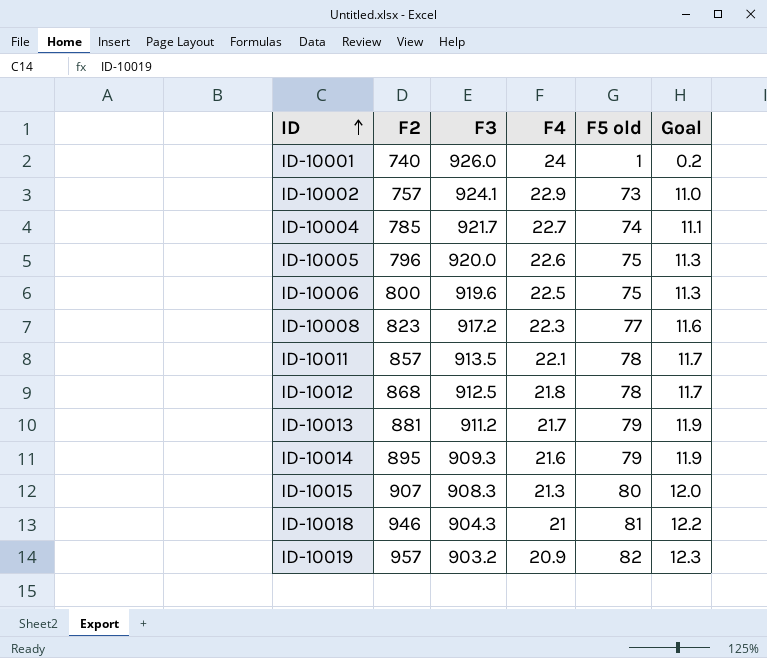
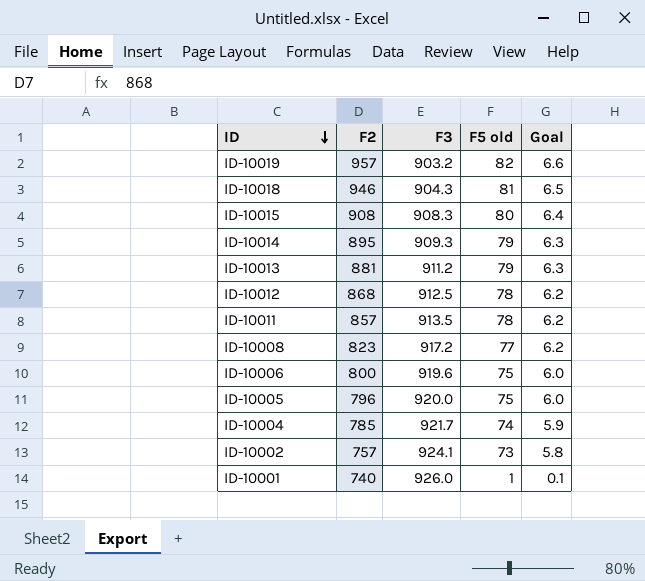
row order: ID ascending -> ID descending
column F4 | position: 4 -> none
column Goal | formula: [F5 old] * 0.15 -> [F5 old] * 0.08
ID-10015 | F2: 907 -> 908

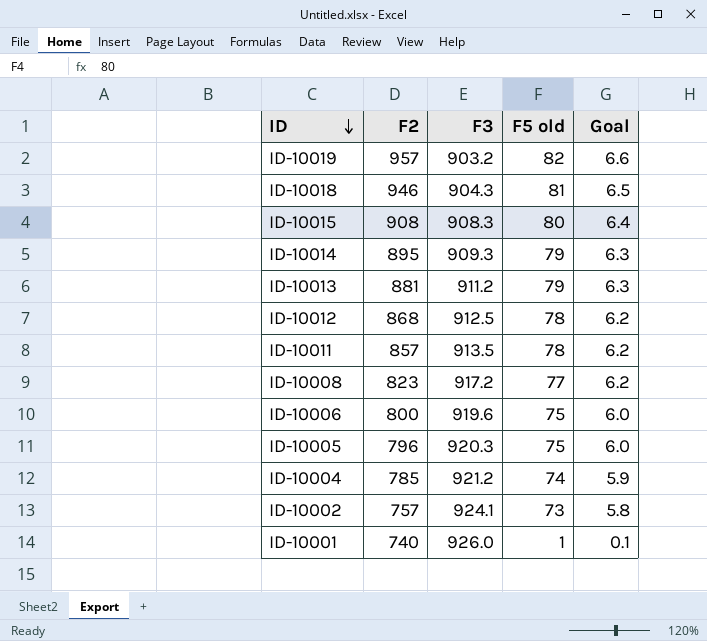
ID-10005 | F3: 920.0 -> 920.3
ID-10004 | F3: 921.7 -> 921.2

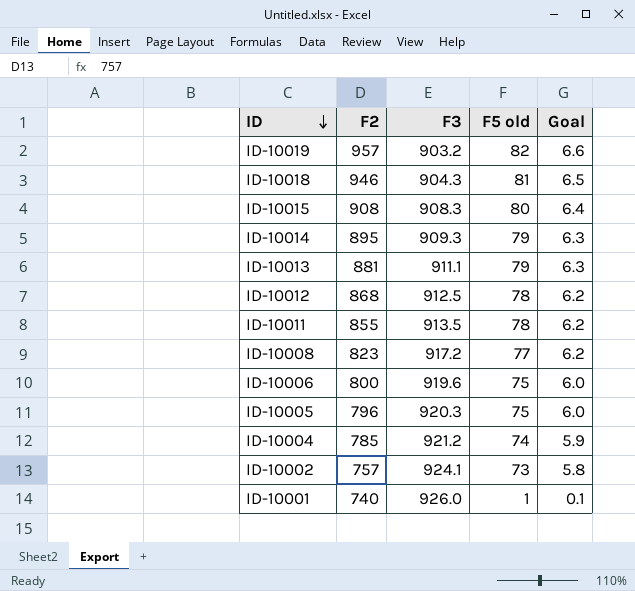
ID-10013 | F3: 911.2 -> 911.1
ID-10011 | F2: 857 -> 855

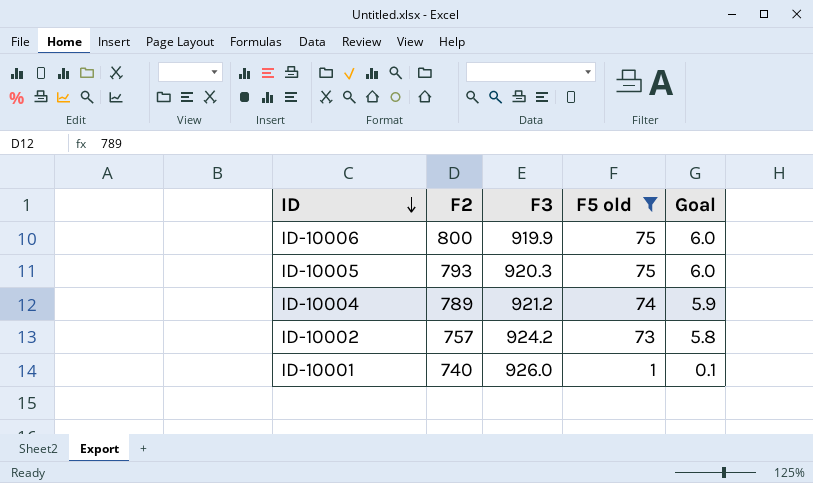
filter: none -> F5 old <= 75
ID-10006 | F3: 919.6 -> 919.9
ID-10005 | F2: 796 -> 793
ID-10004 | F2: 785 -> 789
ID-10002 | F3: 924.1 -> 924.2

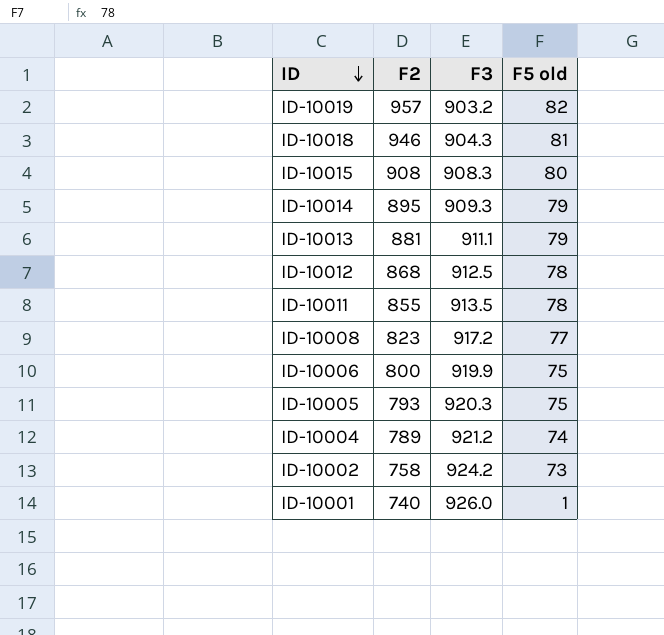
filter: F5 old <= 75 -> none
column Goal | formula: [F5 old] * 0.08 -> none
ID-10002 | F2: 757 -> 758

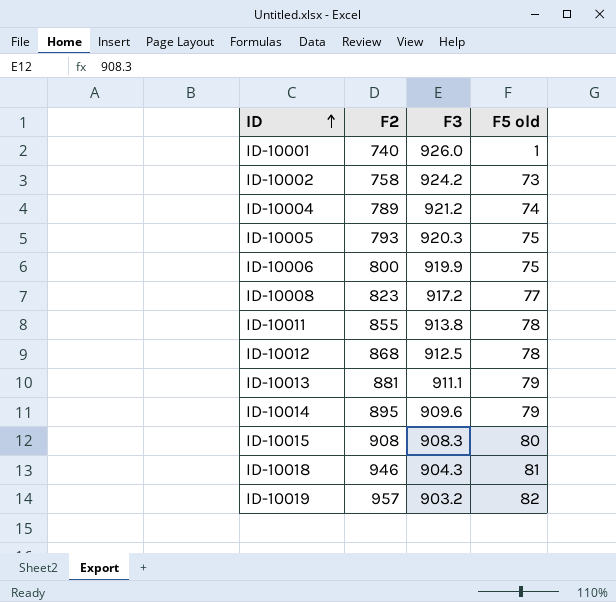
row order: ID descending -> ID ascending
ID-10011 | F3: 913.5 -> 913.8
ID-10014 | F3: 909.3 -> 909.6

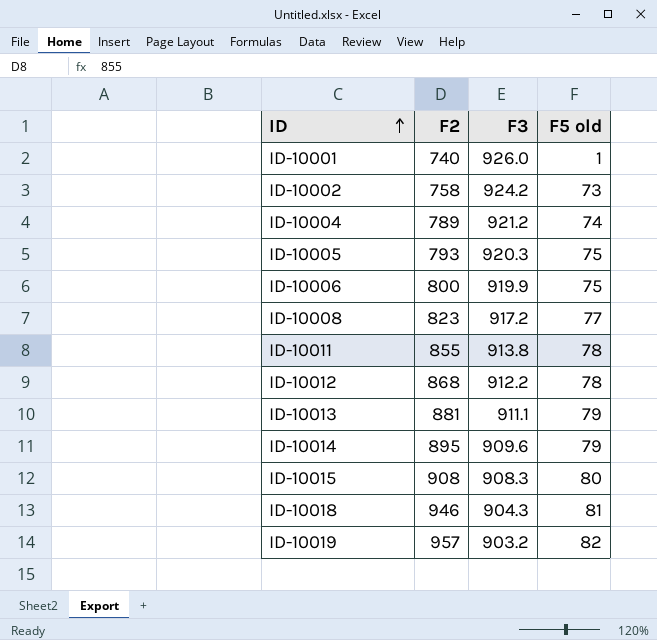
ID-10012 | F3: 912.5 -> 912.2

